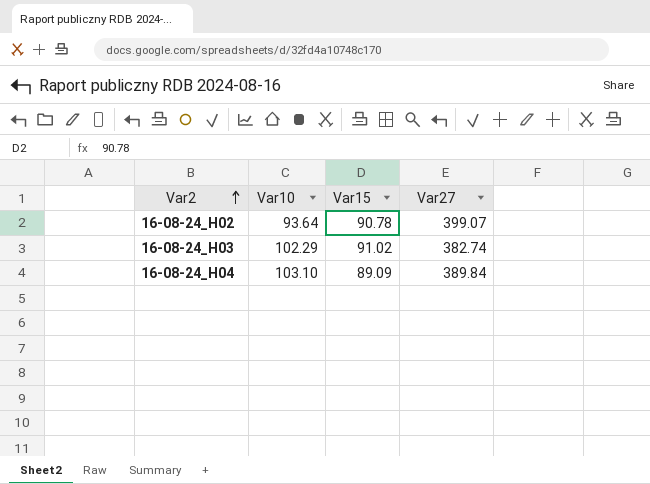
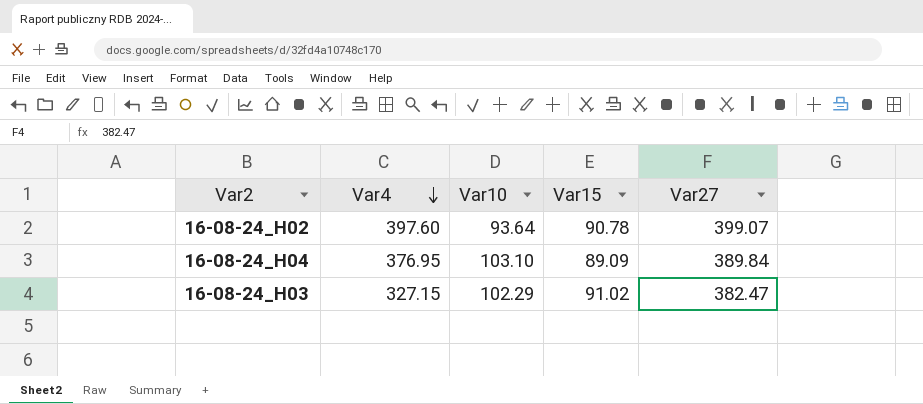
row order: Var2 ascending -> Var4 descending
column Var4 | position: none -> 2
16-08-24_H03 | Var27: 382.74 -> 382.47

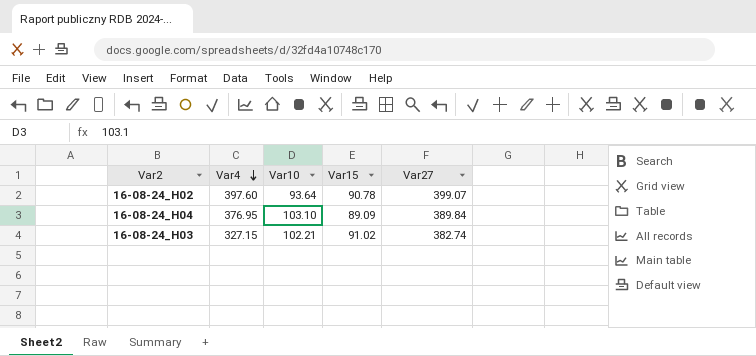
16-08-24_H03 | Var10: 102.29 -> 102.21
16-08-24_H03 | Var27: 382.47 -> 382.74

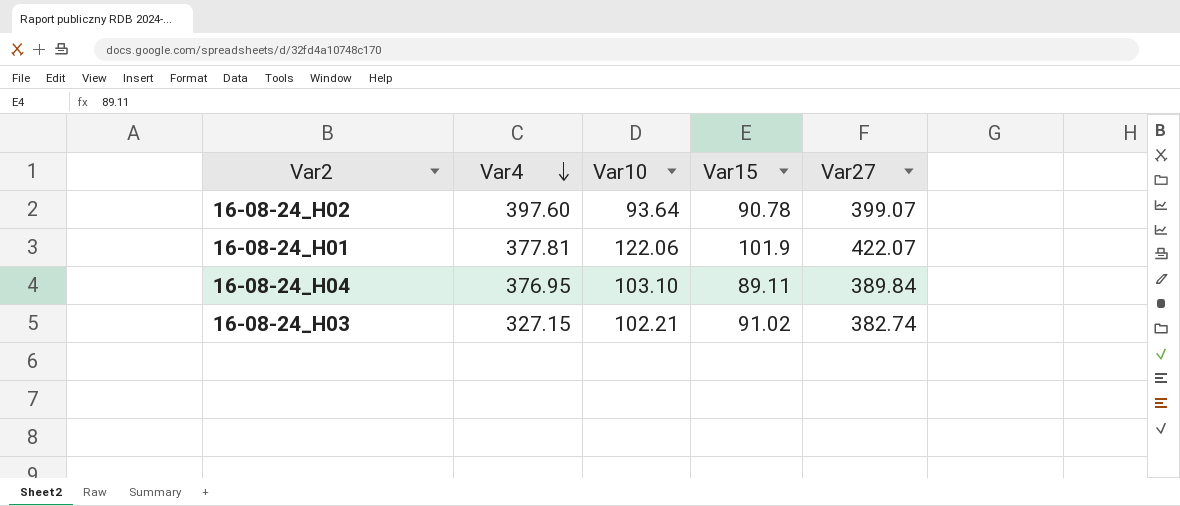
row 16-08-24_H01: none -> 377.81 | 122.06 | 101.9 | 422.07
16-08-24_H04 | Var15: 89.09 -> 89.11

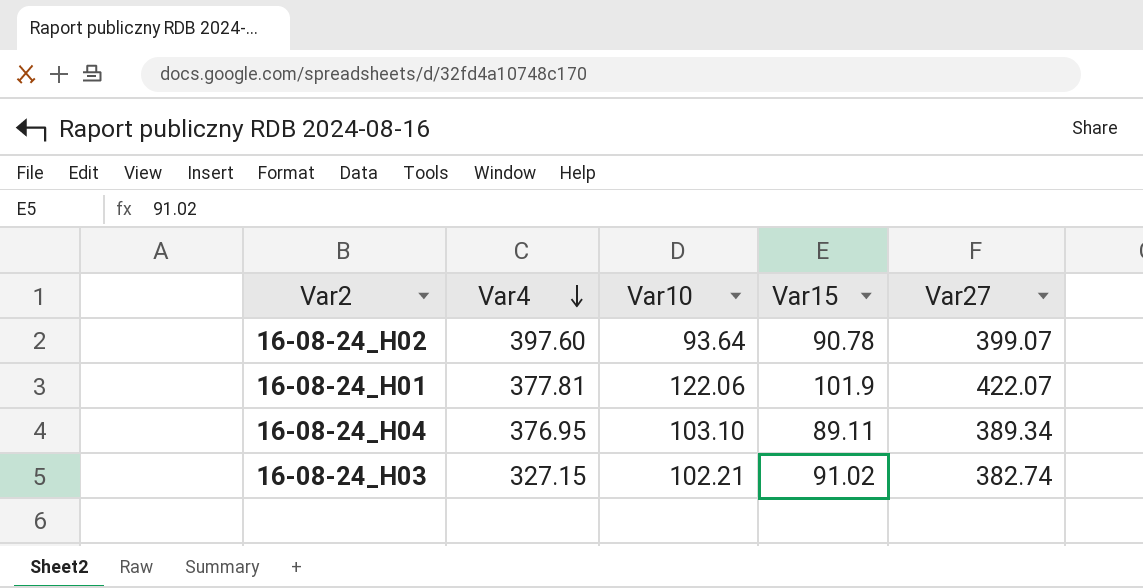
16-08-24_H04 | Var27: 389.84 -> 389.34

